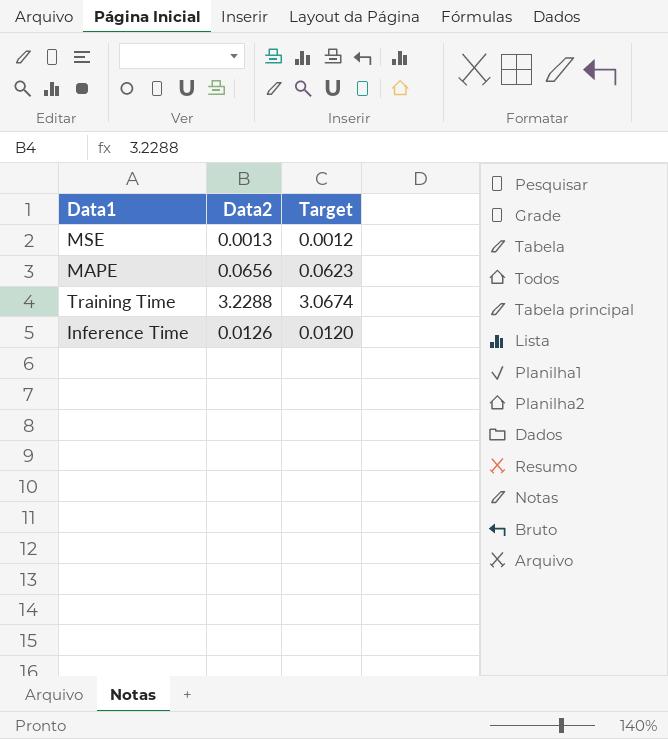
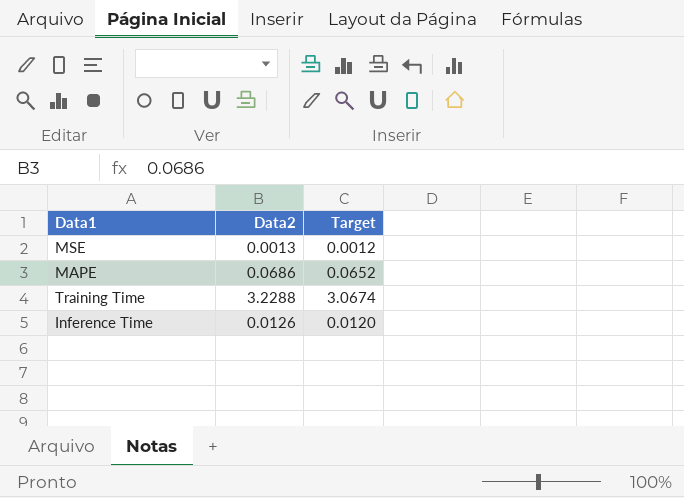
MAPE | Data2: 0.0656 -> 0.0686
MAPE | Target: 0.0623 -> 0.0652

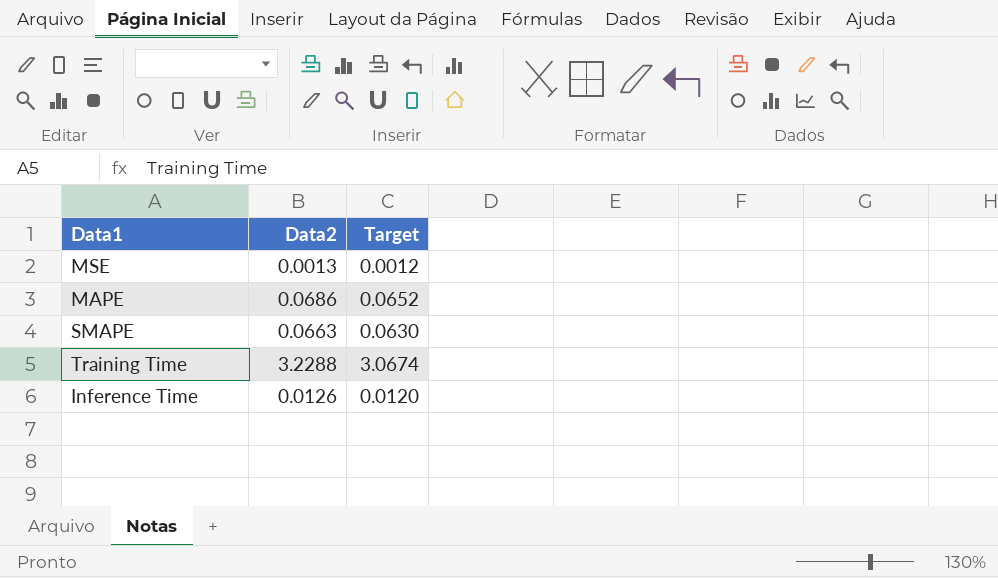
row SMAPE: none -> 0.0663 | 0.0630

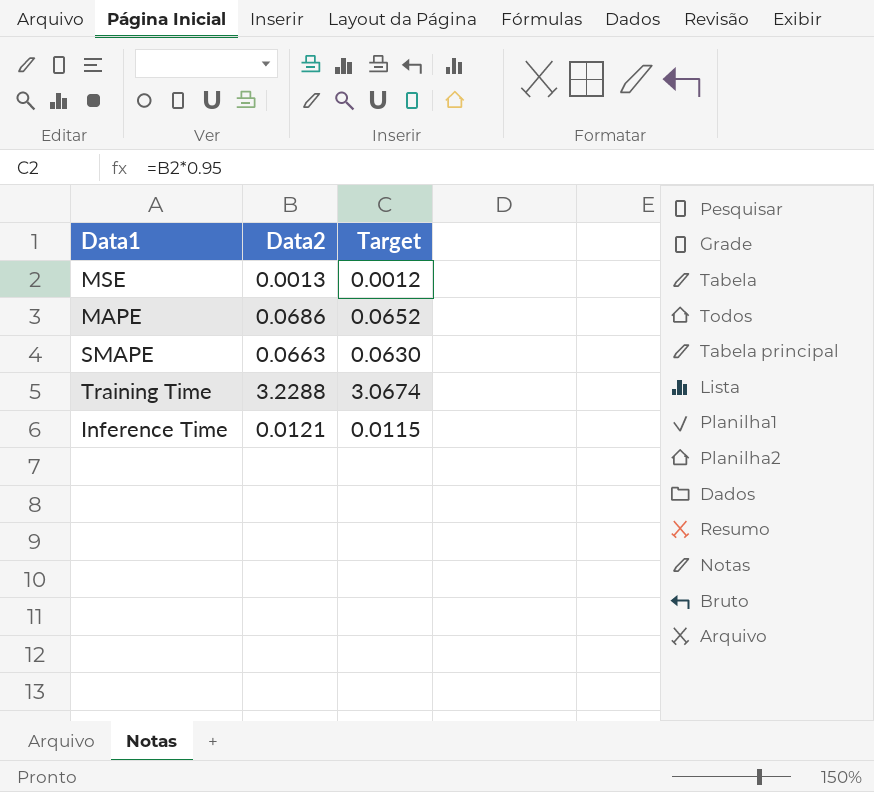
Inference Time | Data2: 0.0126 -> 0.0121
Inference Time | Target: 0.0120 -> 0.0115

